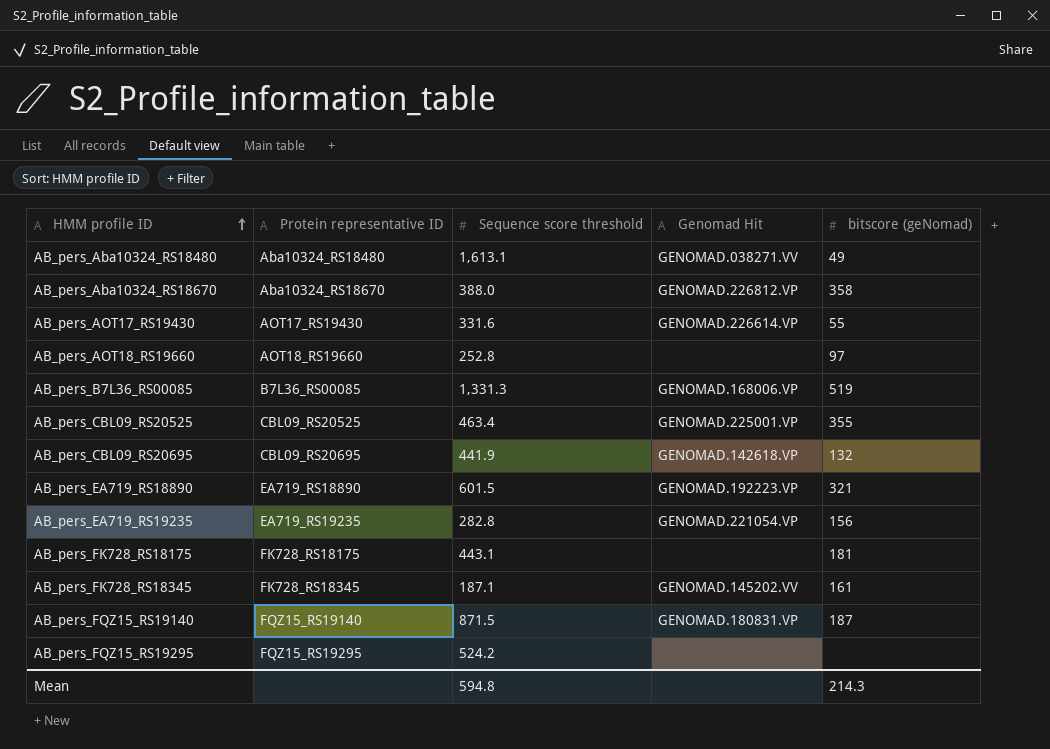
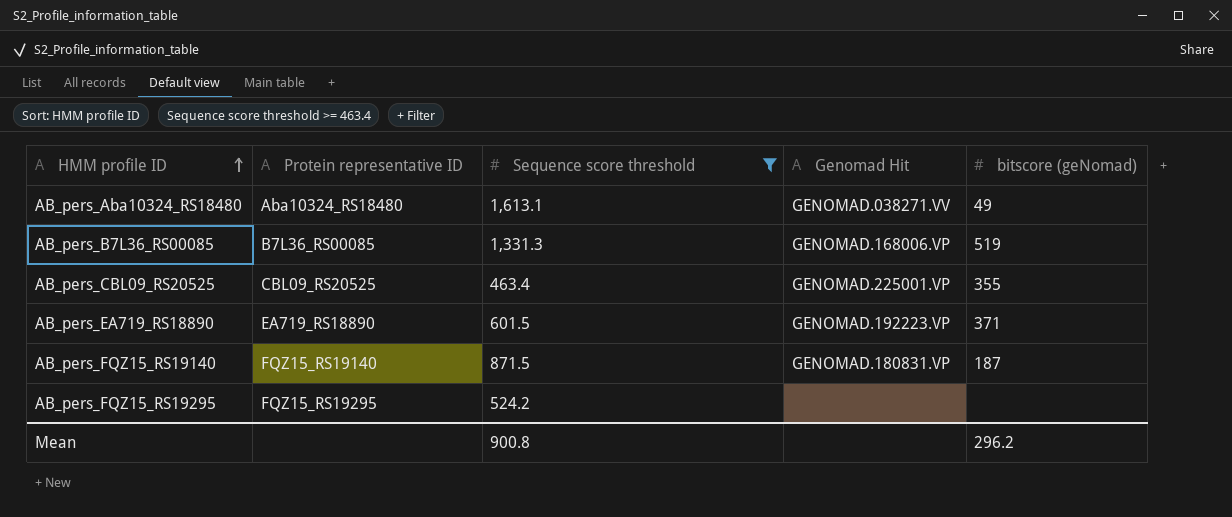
filter: none -> Sequence score threshold >= 463.4
AB_pers_EA719_RS18890 | bitscore (geNomad): 321 -> 371
Mean | Sequence score threshold: 594.8 -> 900.8
Mean | bitscore (geNomad): 214.3 -> 296.2

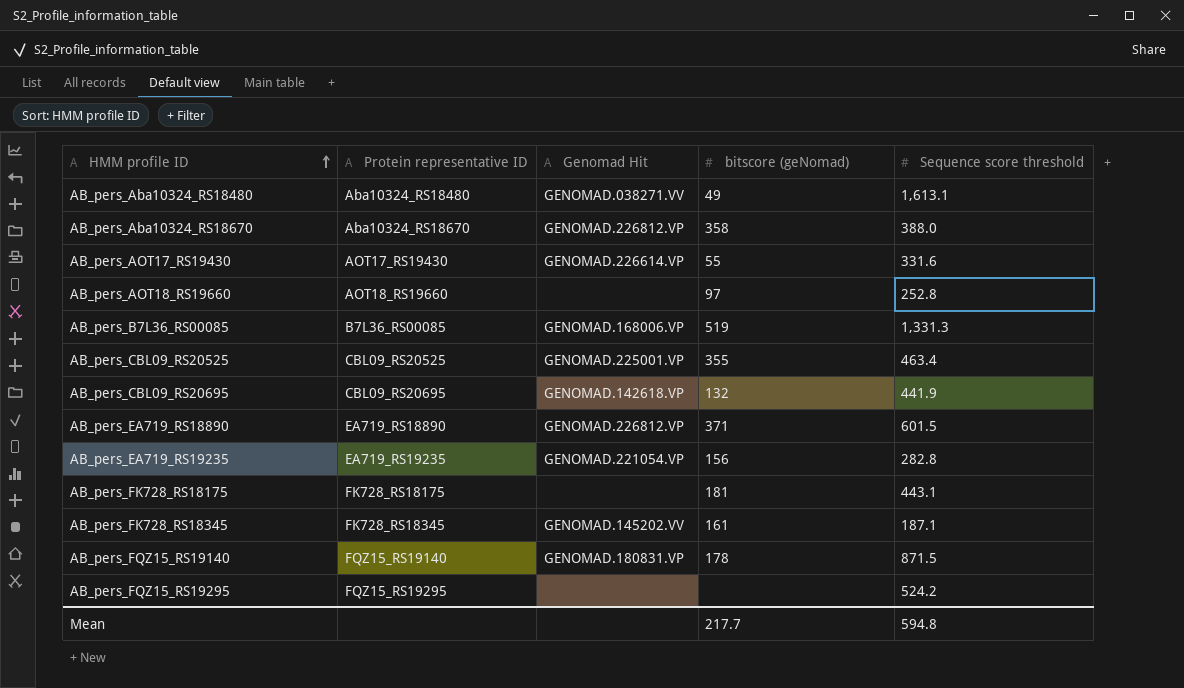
filter: Sequence score threshold >= 463.4 -> none
column Sequence score threshold | position: 3 -> 5
AB_pers_EA719_RS18890 | Genomad Hit: GENOMAD.192223.VP -> GENOMAD.226812.VP
AB_pers_FQZ15_RS19140 | bitscore (geNomad): 187 -> 178
Mean | bitscore (geNomad): 296.2 -> 217.7
Mean | Sequence score threshold: 900.8 -> 594.8

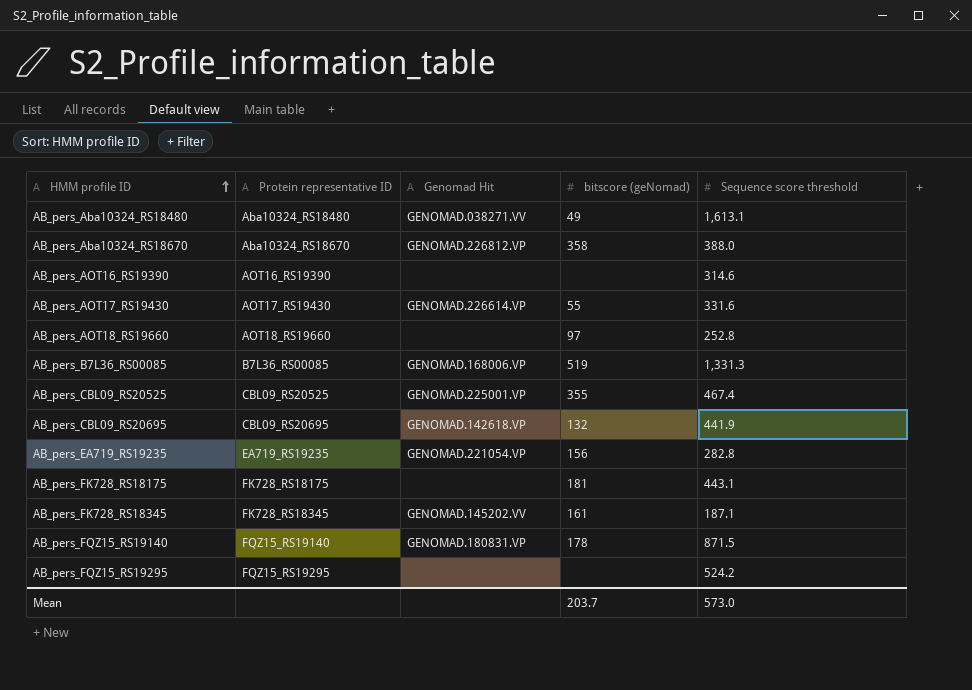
row AB_pers_EA719_RS18890: EA719_RS18890 | GENOMAD.226812.VP | 371 | 601.5 -> none
row AB_pers_AOT16_RS19390: none -> AOT16_RS19390 | none | none | 314.6
AB_pers_CBL09_RS20525 | Sequence score threshold: 463.4 -> 467.4
Mean | bitscore (geNomad): 217.7 -> 203.7
Mean | Sequence score threshold: 594.8 -> 573.0

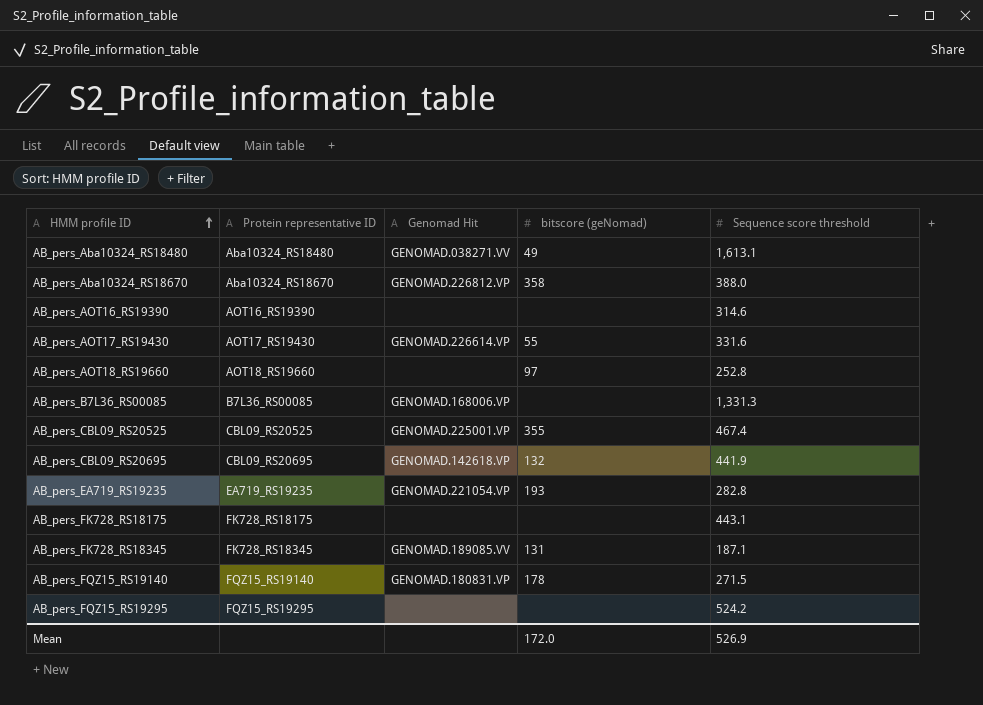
AB_pers_B7L36_RS00085 | bitscore (geNomad): 519 -> none
AB_pers_EA719_RS19235 | bitscore (geNomad): 156 -> 193
AB_pers_FK728_RS18175 | bitscore (geNomad): 181 -> none
AB_pers_FK728_RS18345 | Genomad Hit: GENOMAD.145202.VV -> GENOMAD.189085.VV
AB_pers_FK728_RS18345 | bitscore (geNomad): 161 -> 131
AB_pers_FQZ15_RS19140 | Sequence score threshold: 871.5 -> 271.5
Mean | bitscore (geNomad): 203.7 -> 172.0
Mean | Sequence score threshold: 573.0 -> 526.9

